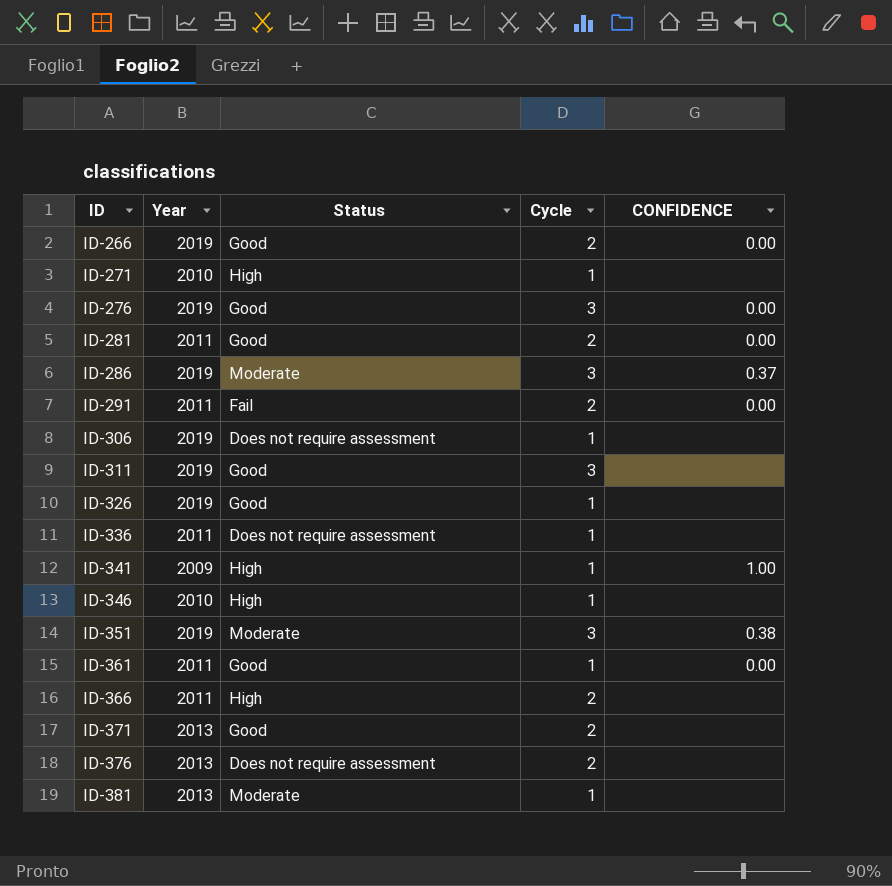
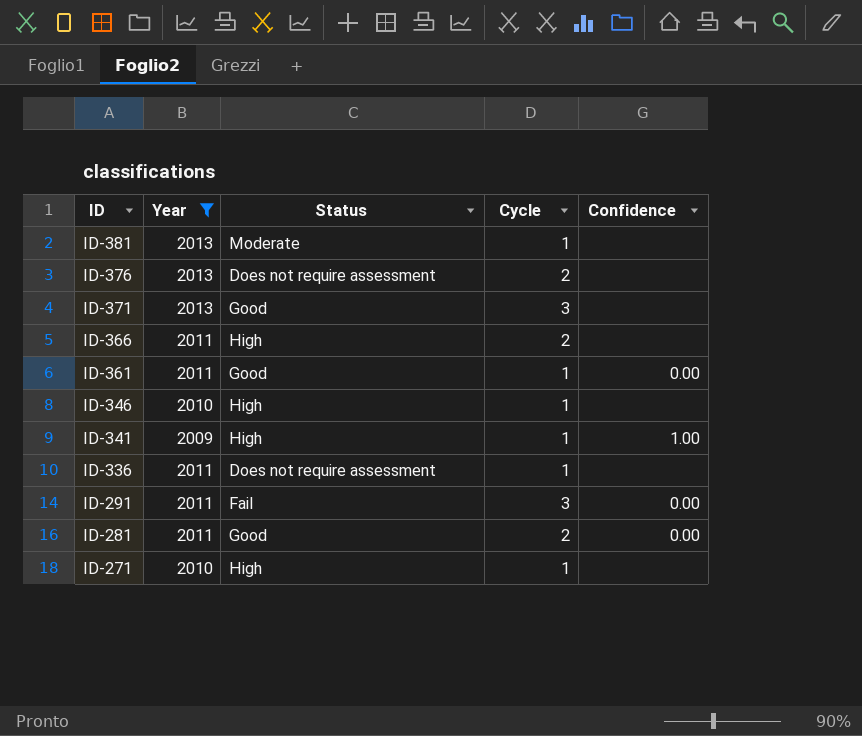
filter: none -> Year != 2019
row order: ID ascending -> ID descending
column name: CONFIDENCE -> Confidence
ID-371 | Cycle: 2 -> 3
ID-291 | Cycle: 2 -> 3

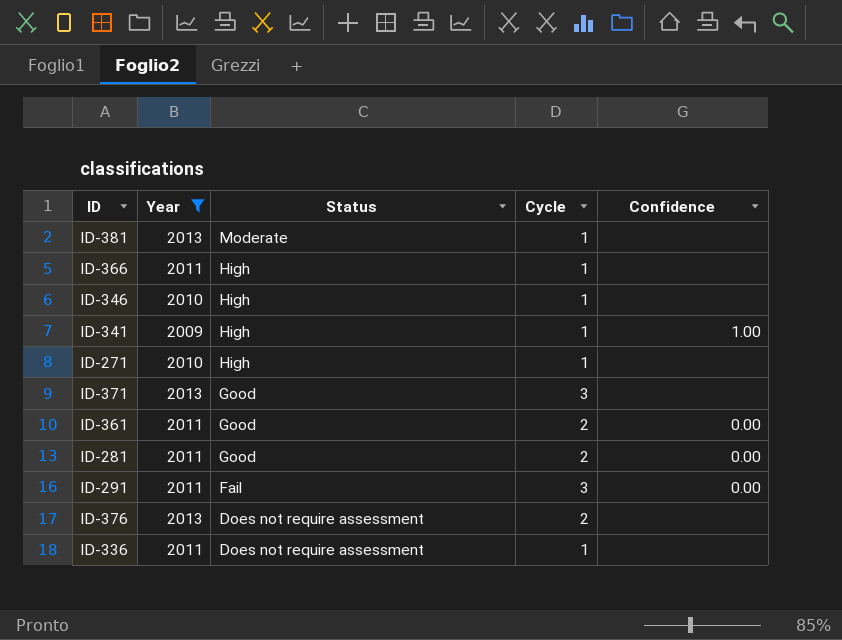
row order: ID descending -> Status descending
ID-366 | Cycle: 2 -> 1
ID-361 | Cycle: 1 -> 2

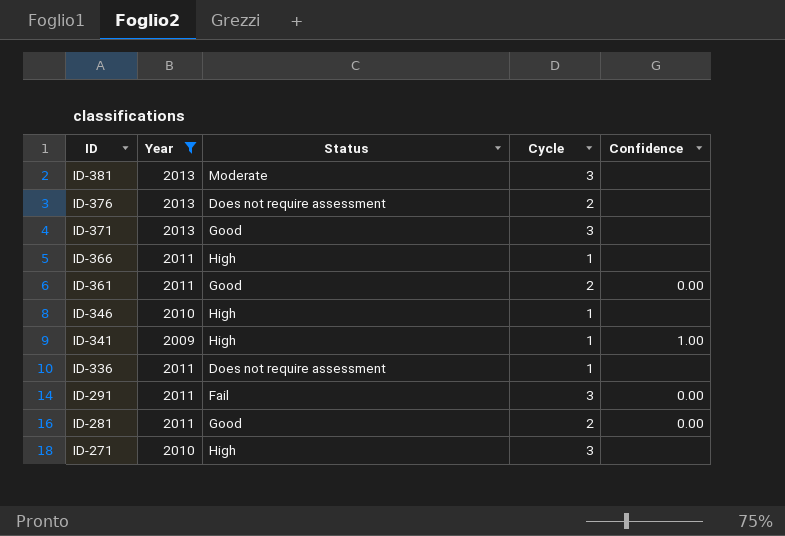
row order: Status descending -> ID descending
ID-381 | Cycle: 1 -> 3
ID-271 | Cycle: 1 -> 3

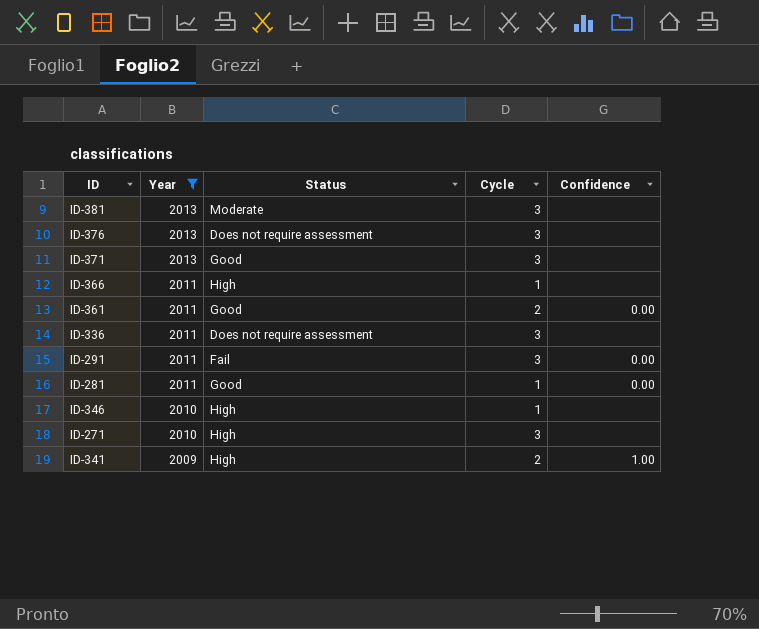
row order: ID descending -> Year descending
ID-376 | Cycle: 2 -> 3
ID-336 | Cycle: 1 -> 3
ID-281 | Cycle: 2 -> 1
ID-341 | Cycle: 1 -> 2

